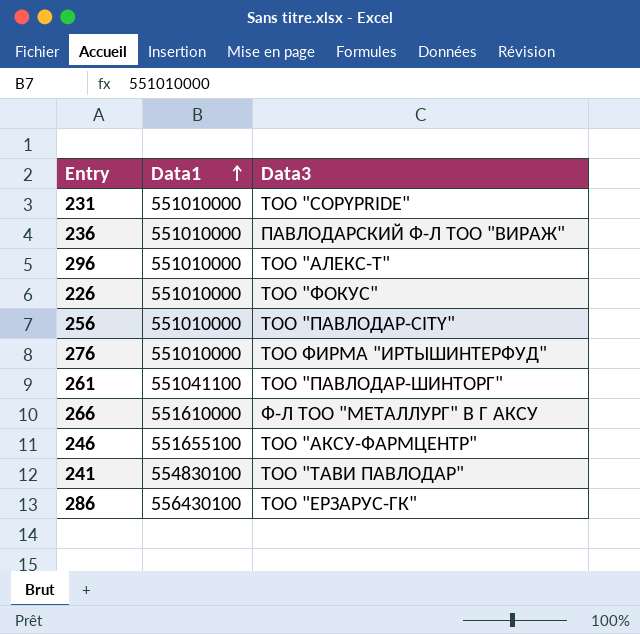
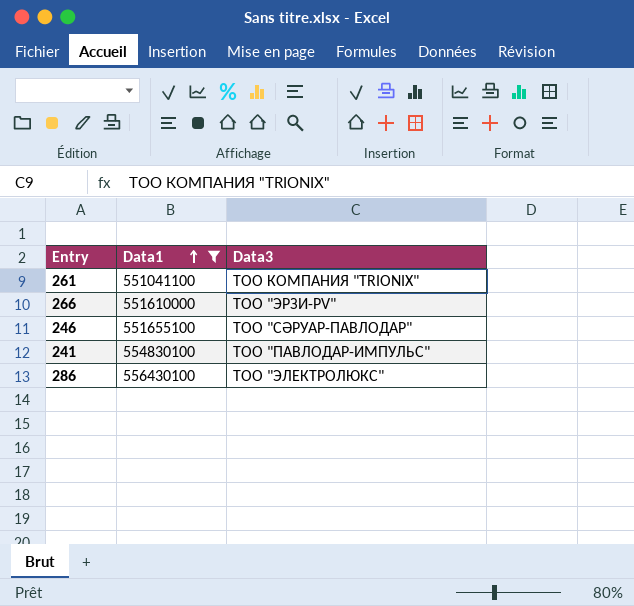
filter: none -> Data1 != 551010000
261 | Data3: ТОО "ПАВЛОДАР-ШИНТОРГ" -> ТОО КОМПАНИЯ "TRIONIX"
266 | Data3: Ф-Л ТОО "МЕТАЛЛУРГ" В Г АКСУ -> ТОО "ЭРЗИ-PV"
246 | Data3: ТОО "АКСУ-ФАРМЦЕНТР" -> ТОО "СӘРУАР-ПАВЛОДАР"
241 | Data3: ТОО "ТАВИ ПАВЛОДАР" -> ТОО "ПАВЛОДАР-ИМПУЛЬС"
286 | Data3: ТОО "ЕРЗАРУС-ГК" -> ТОО "ЭЛЕКТРОЛЮКС"

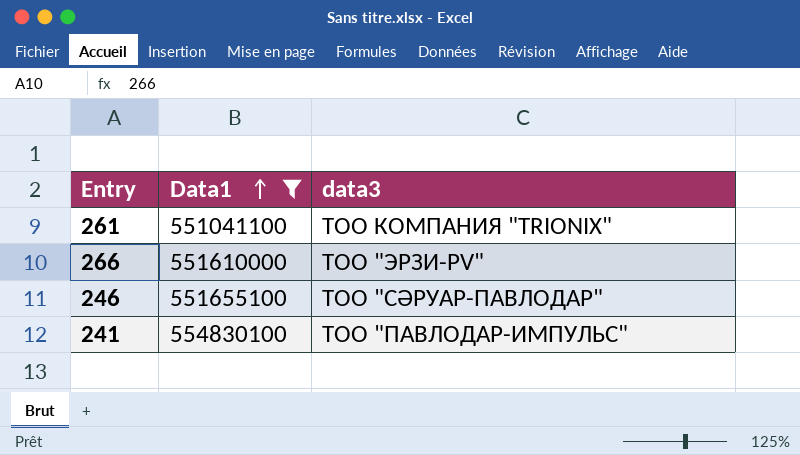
column name: Data3 -> data3
row 286: 556430100 | ТОО "ЭЛЕКТРОЛЮКС" -> none

